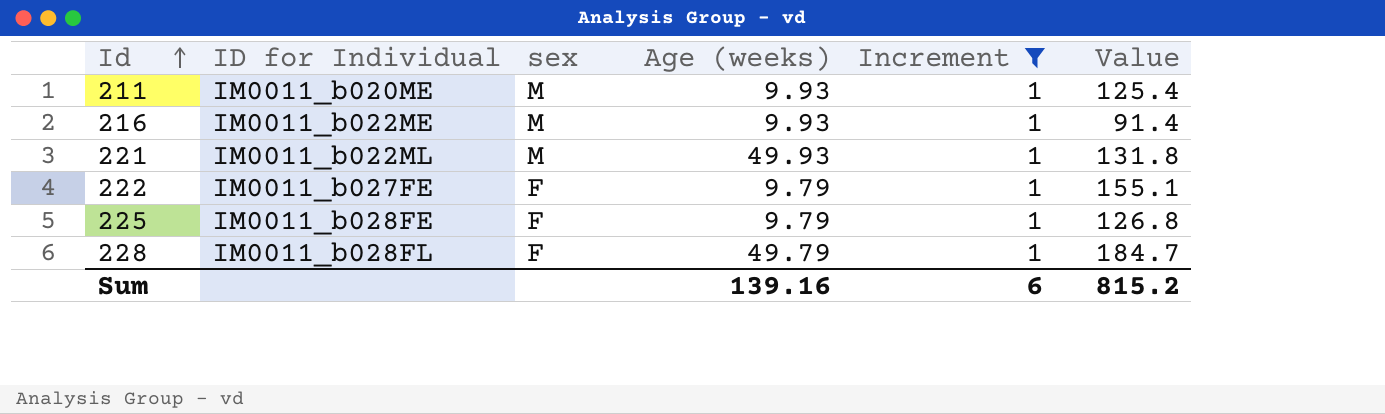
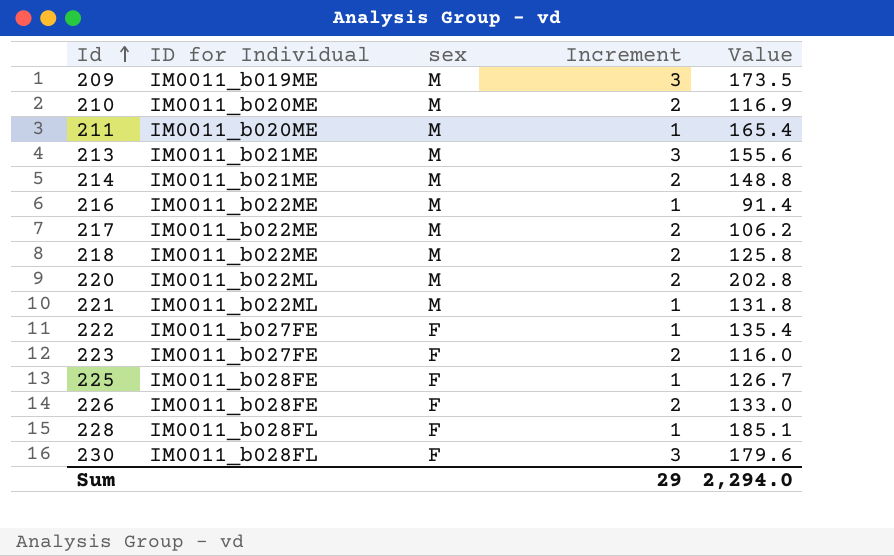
filter: Increment = 1 -> none
column Age (weeks) | position: 4 -> none
211 | Value: 125.4 -> 165.4
222 | Value: 155.1 -> 135.4
225 | Value: 126.8 -> 126.7
228 | Value: 184.7 -> 185.1
Sum | Increment: 6 -> 29
Sum | Value: 815.2 -> 2,294.0

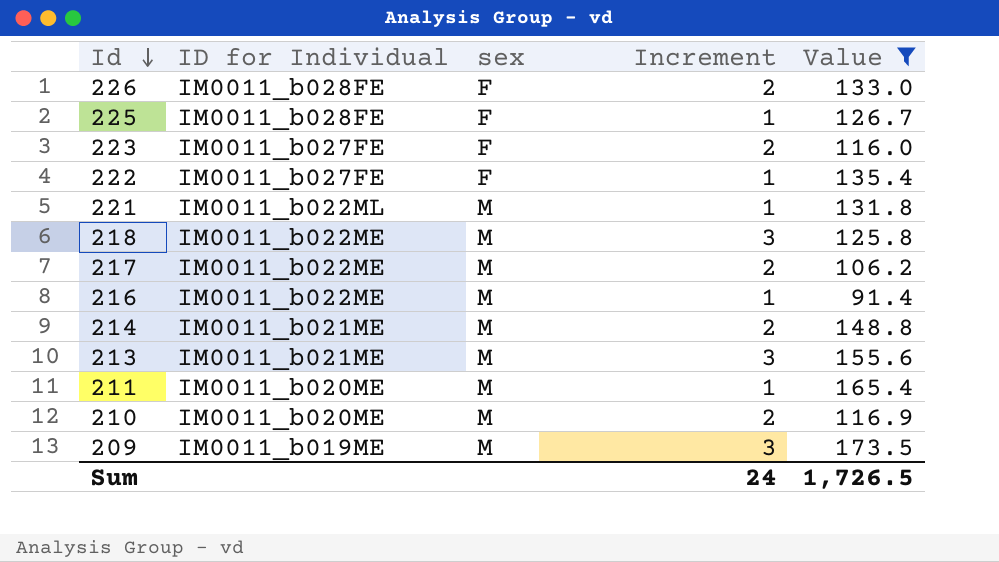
filter: none -> Value <= 173.5
row order: Id ascending -> Id descending
218 | Increment: 2 -> 3
Sum | Increment: 29 -> 24
Sum | Value: 2,294.0 -> 1,726.5

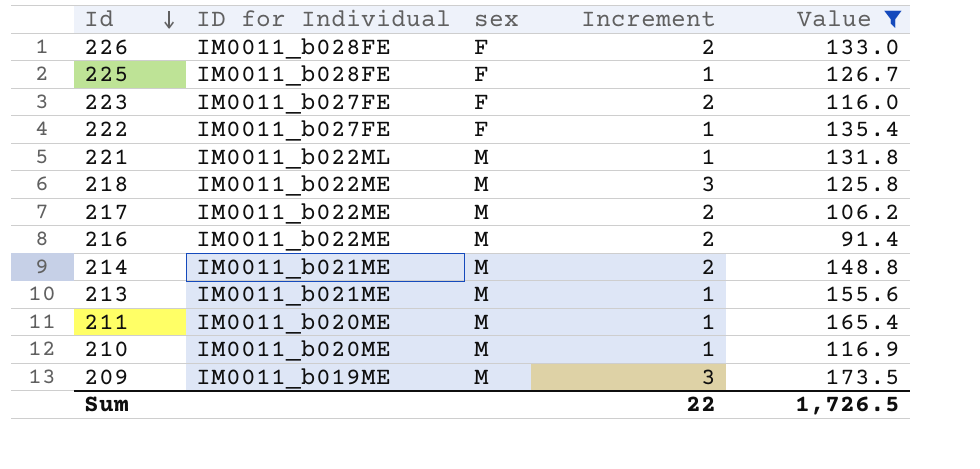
216 | Increment: 1 -> 2
213 | Increment: 3 -> 1
210 | Increment: 2 -> 1
Sum | Increment: 24 -> 22

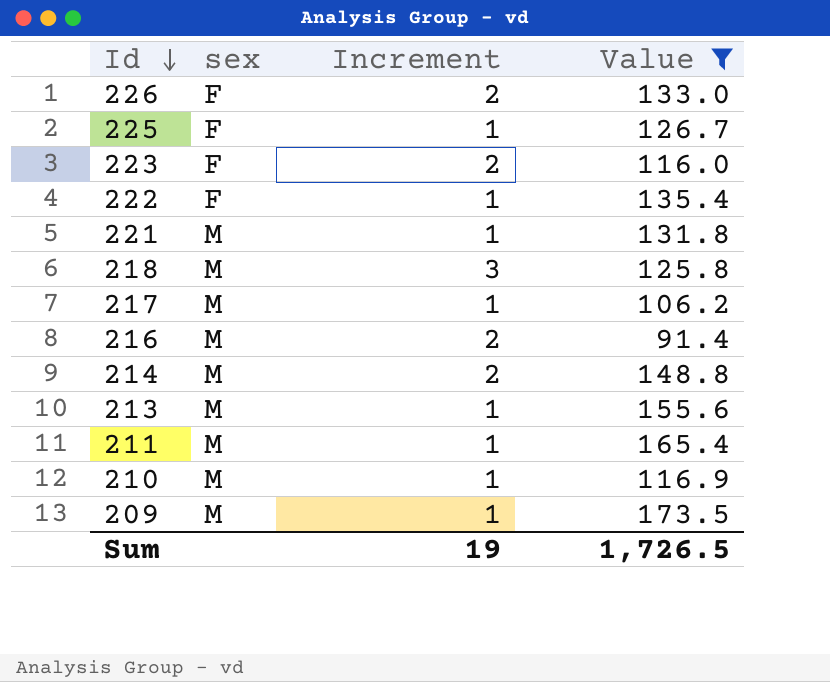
column ID for Individual | position: 2 -> none
217 | Increment: 2 -> 1
209 | Increment: 3 -> 1
Sum | Increment: 22 -> 19

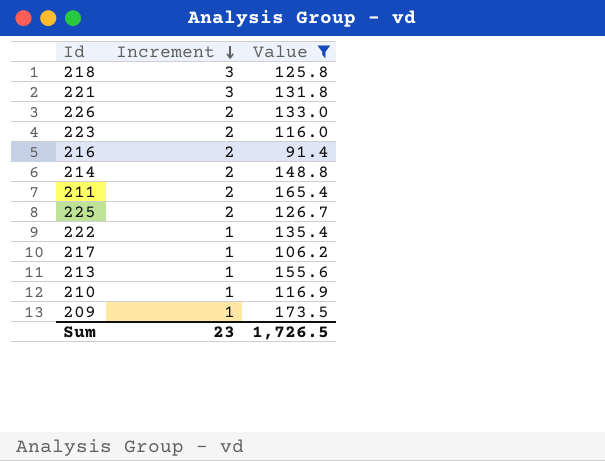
row order: Id descending -> Increment descending
column sex | position: 2 -> none
221 | Increment: 1 -> 3
211 | Increment: 1 -> 2
225 | Increment: 1 -> 2
Sum | Increment: 19 -> 23

